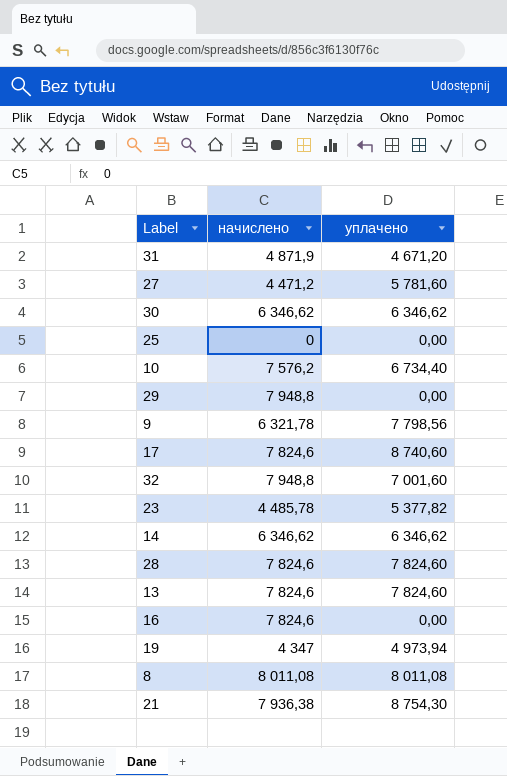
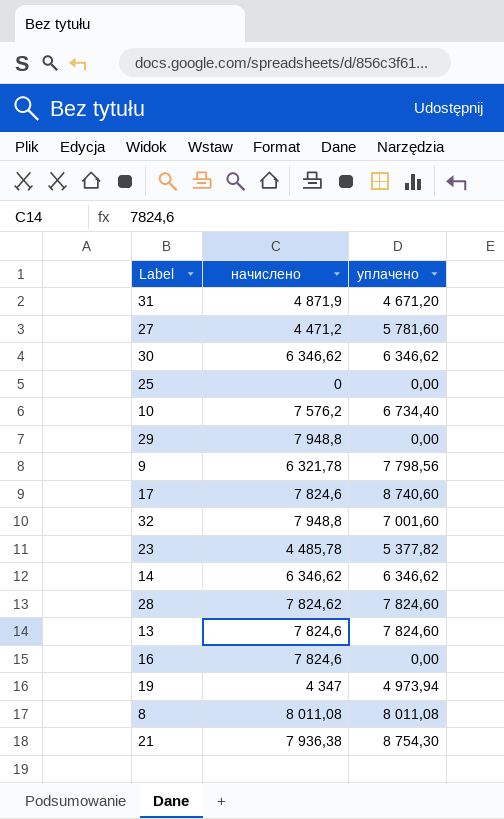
28 | начислено: 7 824,6 -> 7 824,62

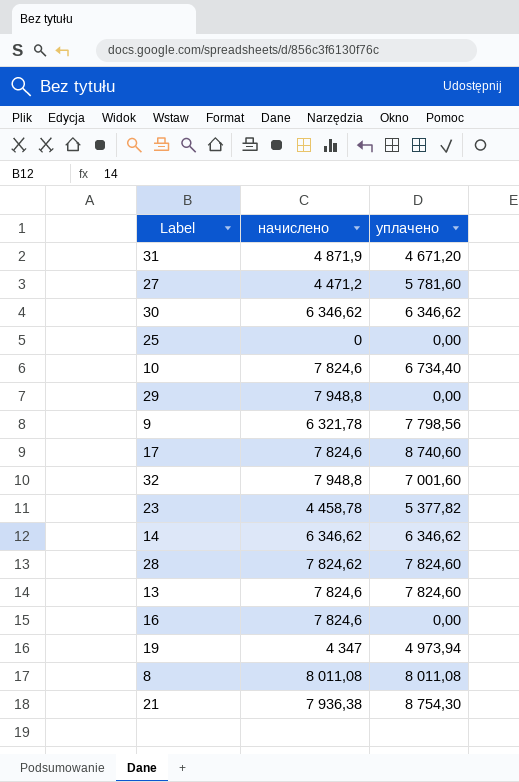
10 | начислено: 7 576,2 -> 7 824,6
23 | начислено: 4 485,78 -> 4 458,78

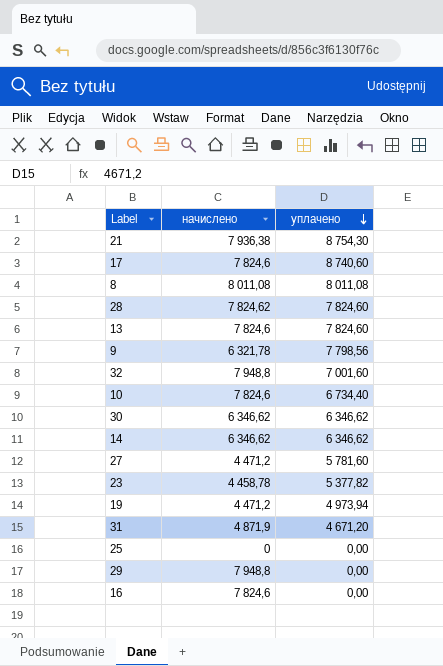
row order: none -> уплачено descending
19 | начислено: 4 347 -> 4 471,2

